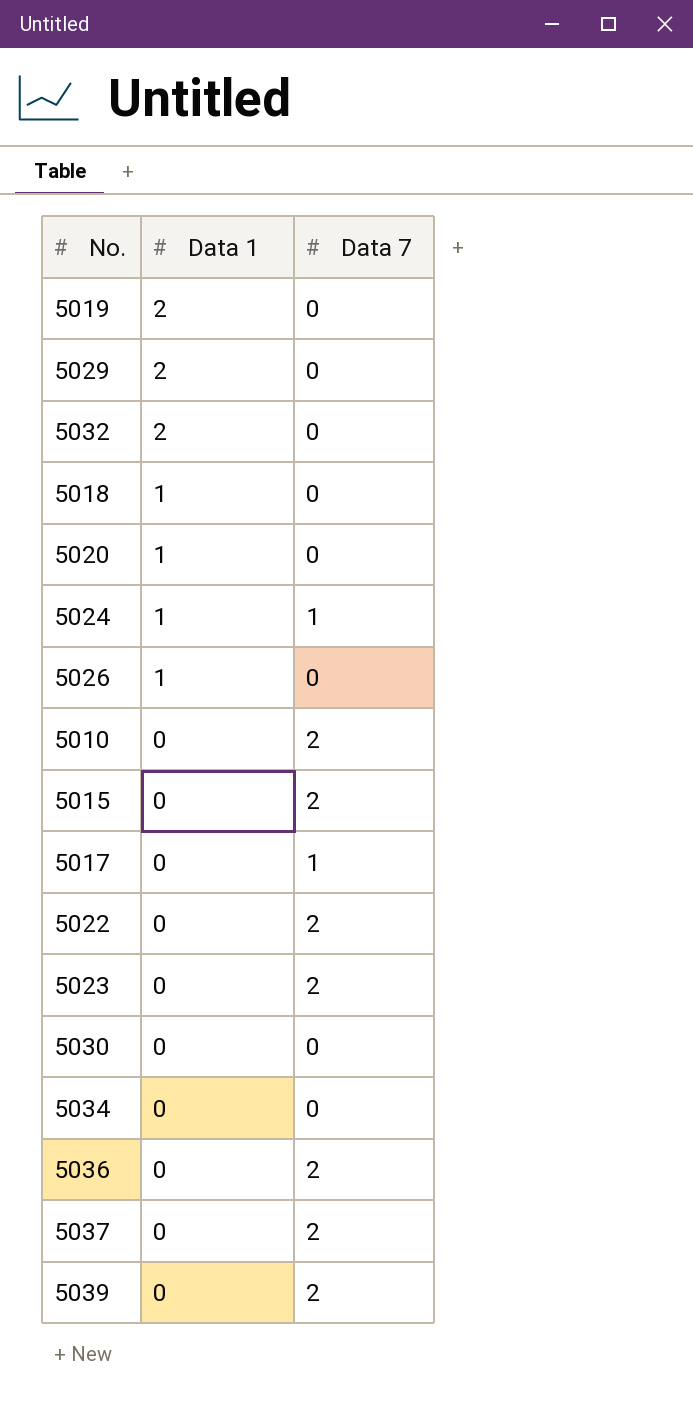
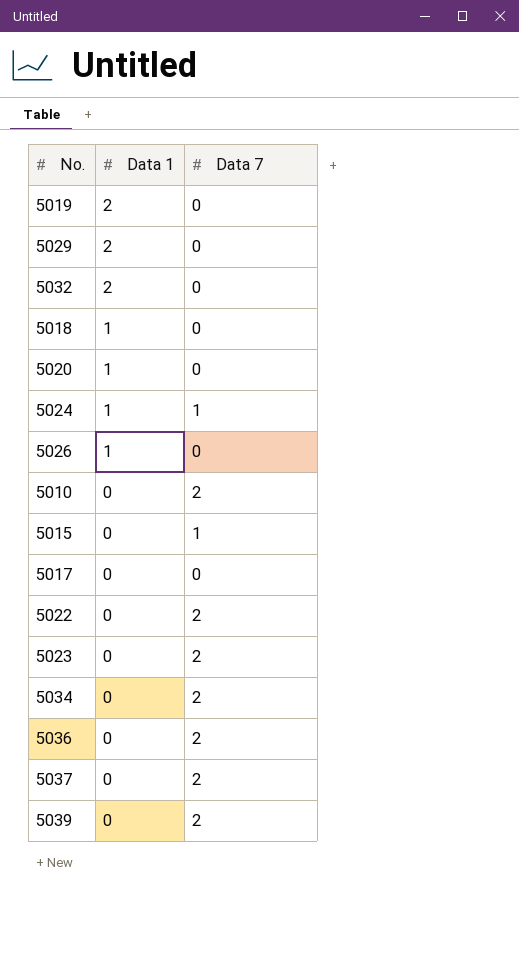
row 5030: 0 | 0 -> none
5015 | Data 7: 2 -> 1
5017 | Data 7: 1 -> 0
5034 | Data 7: 0 -> 2

